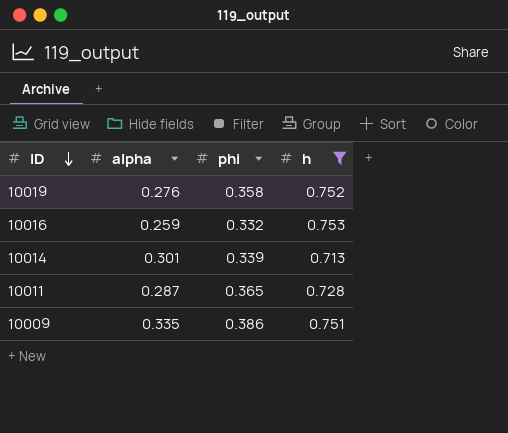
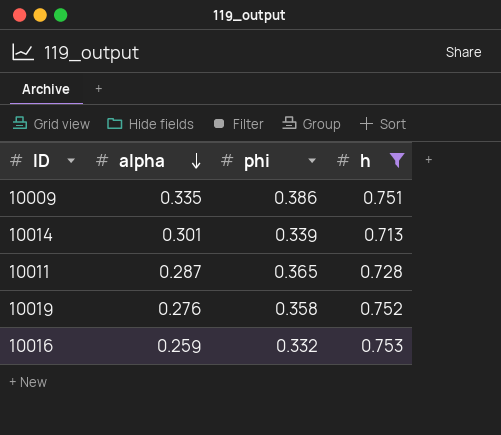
row order: ID descending -> alpha descending

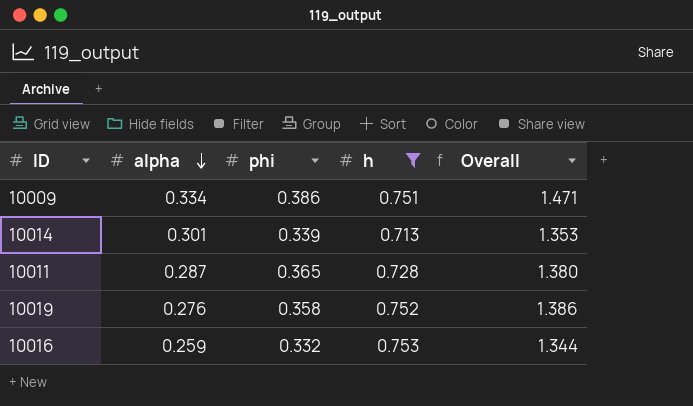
column Overall | formula: none -> [alpha] + [phi] + [h]
10009 | alpha: 0.335 -> 0.334

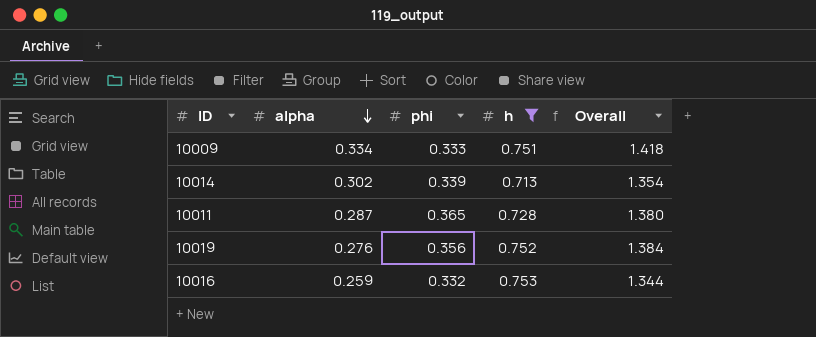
10009 | phi: 0.386 -> 0.333
10009 | Overall: 1.471 -> 1.418
10014 | alpha: 0.301 -> 0.302
10014 | Overall: 1.353 -> 1.354
10019 | phi: 0.358 -> 0.356
10019 | Overall: 1.386 -> 1.384

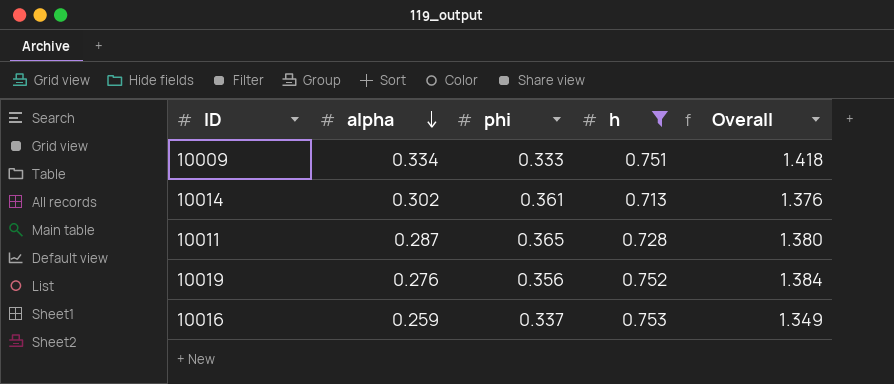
10014 | phi: 0.339 -> 0.361
10014 | Overall: 1.354 -> 1.376
10016 | phi: 0.332 -> 0.337
10016 | Overall: 1.344 -> 1.349

